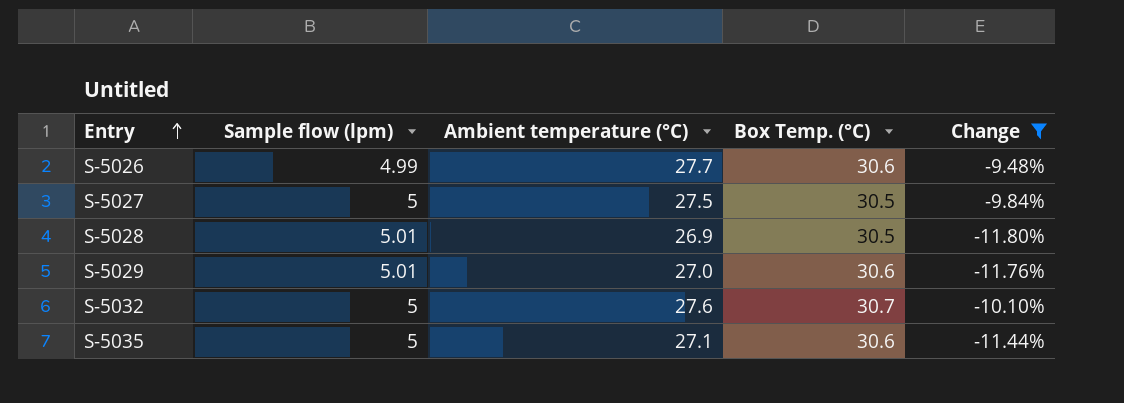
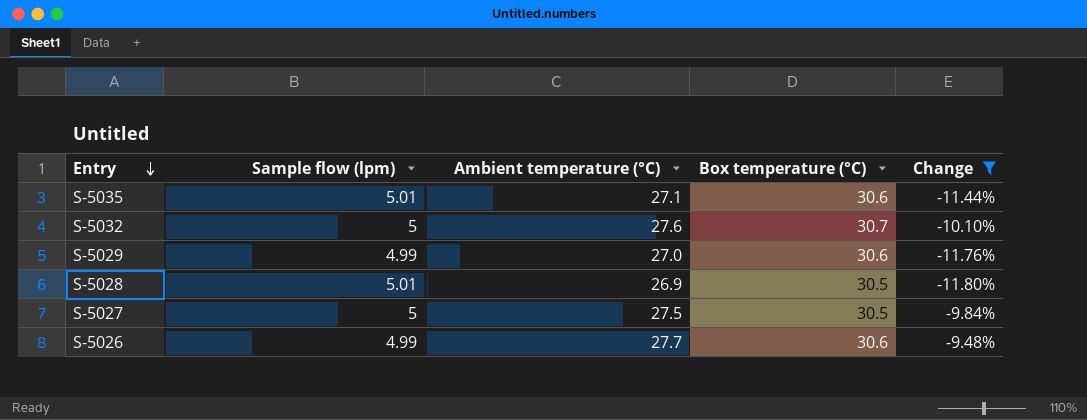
row order: Entry ascending -> Entry descending
column name: Box Temp. (°C) -> Box temperature (°C)
S-5035 | Sample flow (lpm): 5 -> 5.01
S-5029 | Sample flow (lpm): 5.01 -> 4.99

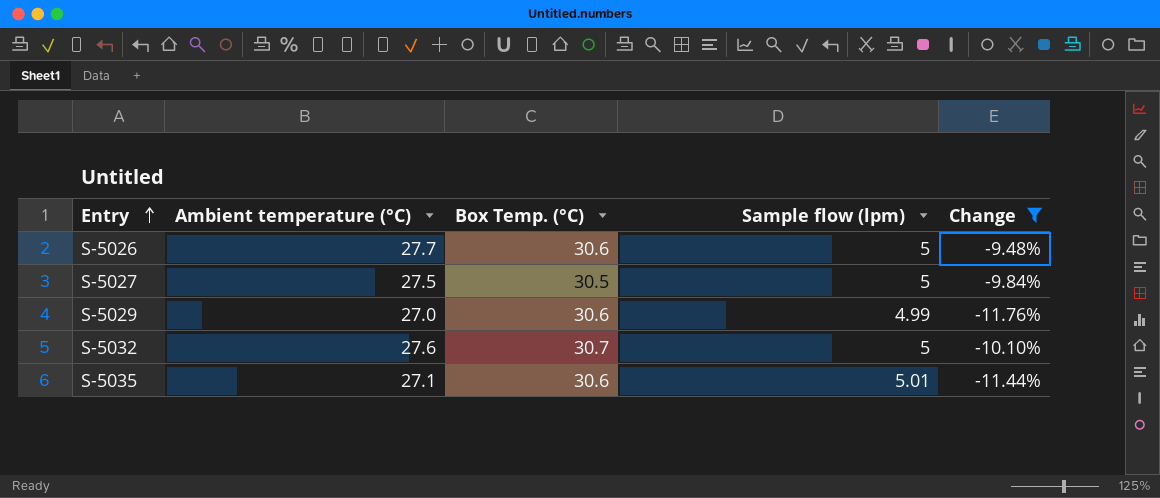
row order: Entry descending -> Entry ascending
column name: Box temperature (°C) -> Box Temp. (°C)
column Sample flow (lpm) | position: 2 -> 4
row S-5028: 5.01 | 26.9 | 30.5 | -11.80% -> none
S-5026 | Sample flow (lpm): 4.99 -> 5

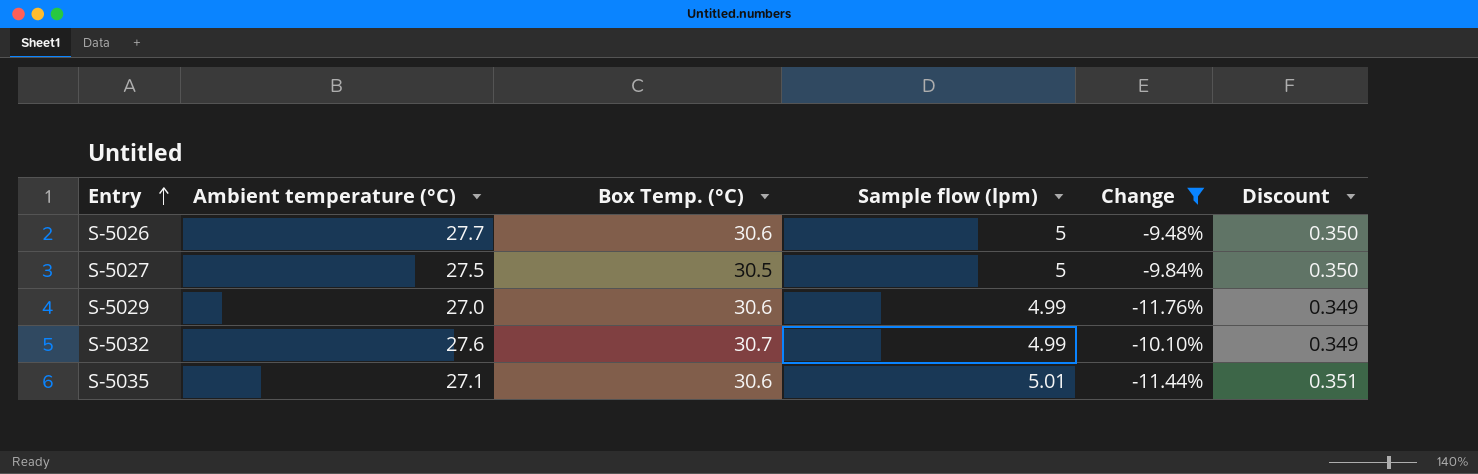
column Discount | formula: none -> [Sample flow (lpm)] * 0.07
S-5032 | Sample flow (lpm): 5 -> 4.99

